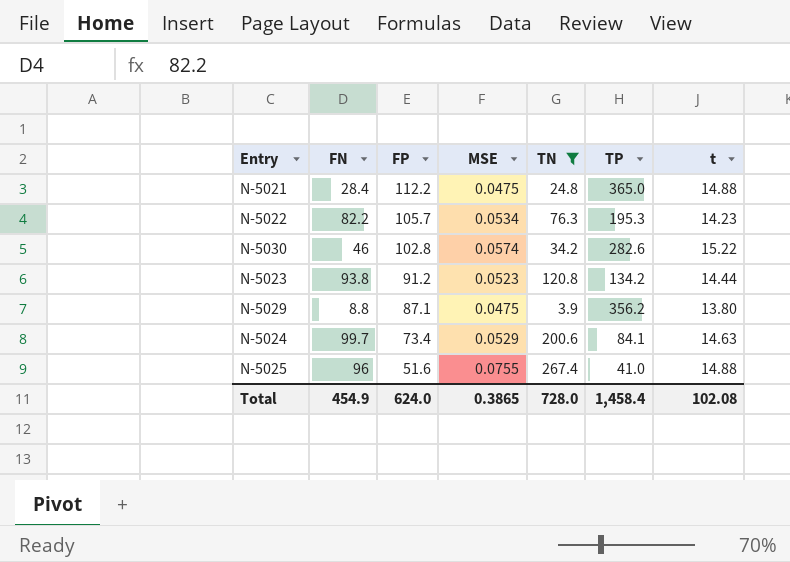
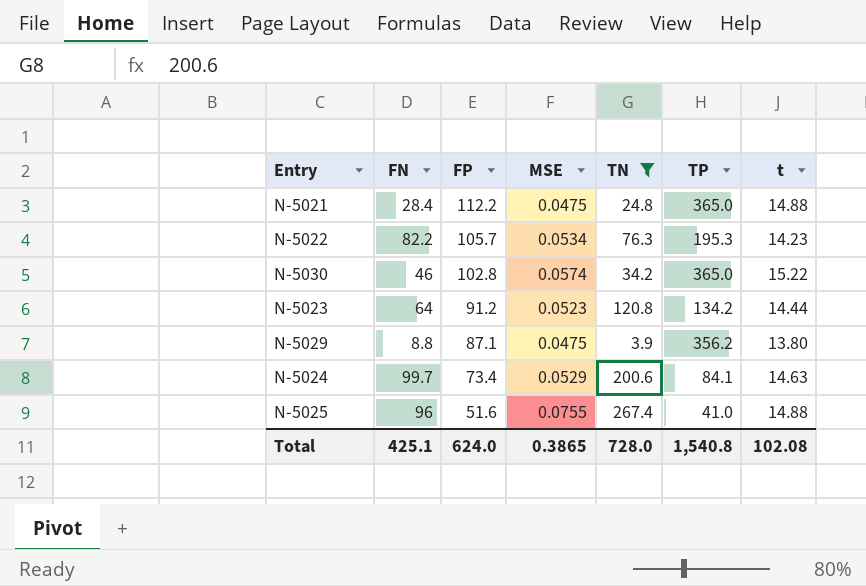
N-5030 | TP: 282.6 -> 365.0
N-5023 | FN: 93.8 -> 64
Total | FN: 454.9 -> 425.1
Total | TP: 1,458.4 -> 1,540.8

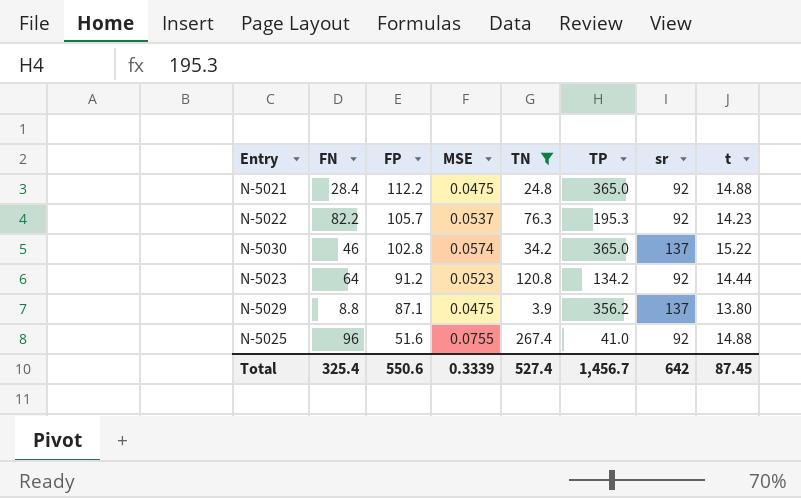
column sr | position: none -> 7
row N-5024: 99.7 | 73.4 | 0.0529 | 200.6 | 84.1 | 14.63 -> none
N-5022 | MSE: 0.0534 -> 0.0537
Total | FN: 425.1 -> 325.4
Total | FP: 624.0 -> 550.6
Total | MSE: 0.3865 -> 0.3339
Total | TN: 728.0 -> 527.4
Total | TP: 1,540.8 -> 1,456.7
Total | t: 102.08 -> 87.45

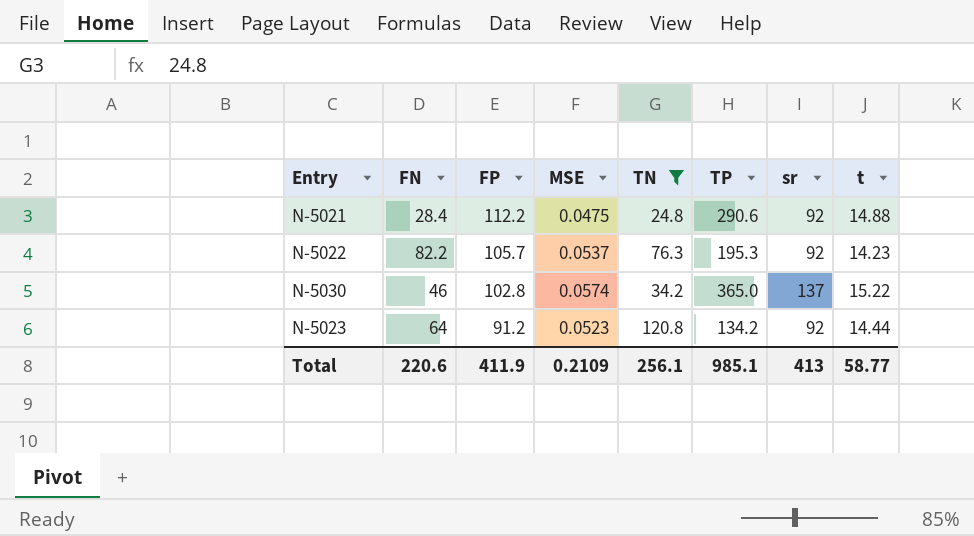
row N-5029: 8.8 | 87.1 | 0.0475 | 3.9 | 356.2 | 137 | 13.80 -> none
row N-5025: 96 | 51.6 | 0.0755 | 267.4 | 41.0 | 92 | 14.88 -> none
N-5021 | TP: 365.0 -> 290.6
Total | FN: 325.4 -> 220.6
Total | FP: 550.6 -> 411.9
Total | MSE: 0.3339 -> 0.2109
Total | TN: 527.4 -> 256.1
Total | TP: 1,456.7 -> 985.1
Total | sr: 642 -> 413
Total | t: 87.45 -> 58.77

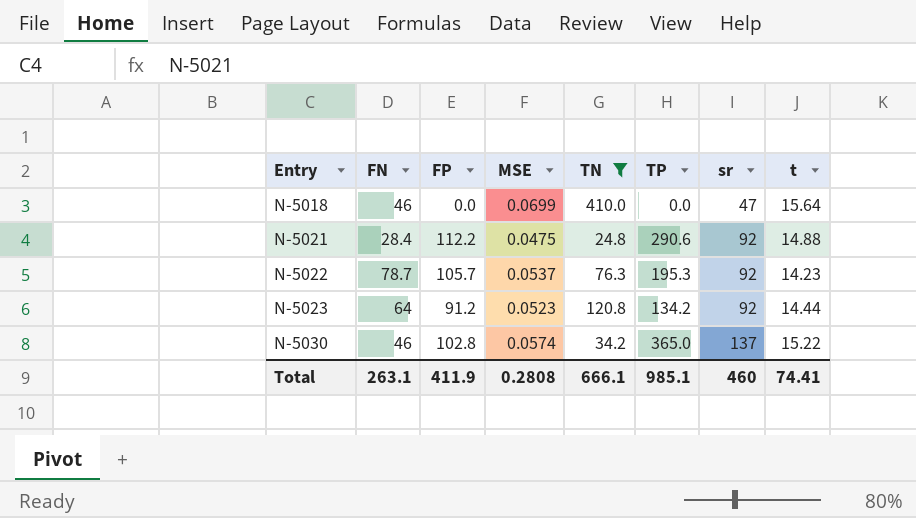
row order: FP descending -> Entry ascending
row N-5018: none -> 46 | 0.0 | 0.0699 | 410.0 | 0.0 | 47 | 15.64
N-5022 | FN: 82.2 -> 78.7
Total | FN: 220.6 -> 263.1
Total | MSE: 0.2109 -> 0.2808
Total | TN: 256.1 -> 666.1
Total | sr: 413 -> 460
Total | t: 58.77 -> 74.41

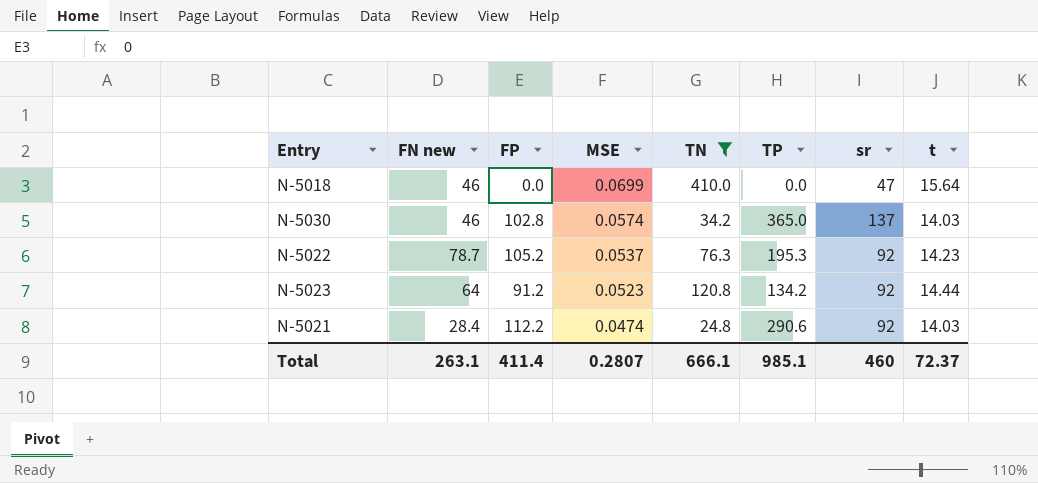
row order: Entry ascending -> MSE descending
column name: FN -> FN new
N-5030 | t: 15.22 -> 14.03
N-5022 | FP: 105.7 -> 105.2
N-5021 | MSE: 0.0475 -> 0.0474
N-5021 | t: 14.88 -> 14.03
Total | FP: 411.9 -> 411.4
Total | MSE: 0.2808 -> 0.2807
Total | t: 74.41 -> 72.37

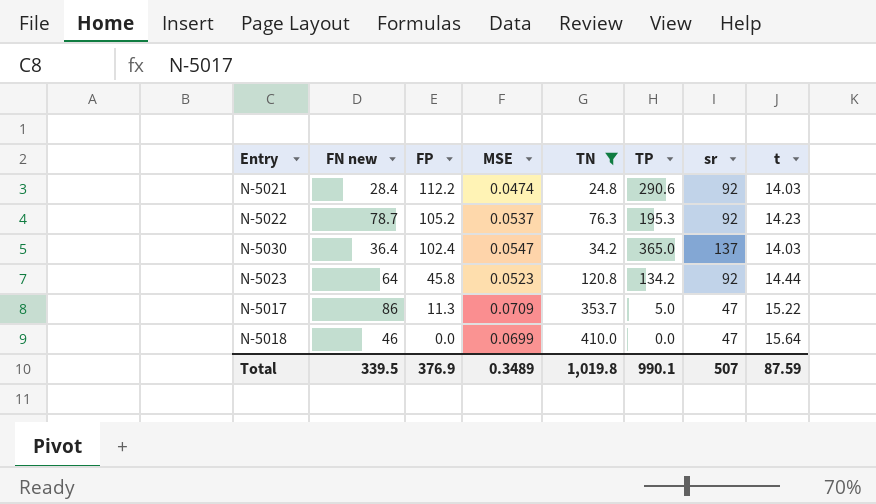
row order: MSE descending -> FP descending
N-5030 | FN new: 46 -> 36.4
N-5030 | FP: 102.8 -> 102.4
N-5030 | MSE: 0.0574 -> 0.0547
N-5023 | FP: 91.2 -> 45.8
row N-5017: none -> 86 | 11.3 | 0.0709 | 353.7 | 5.0 | 47 | 15.22
Total | FN new: 263.1 -> 339.5
Total | FP: 411.4 -> 376.9
Total | MSE: 0.2807 -> 0.3489
Total | TN: 666.1 -> 1,019.8
Total | TP: 985.1 -> 990.1
Total | sr: 460 -> 507
Total | t: 72.37 -> 87.59

